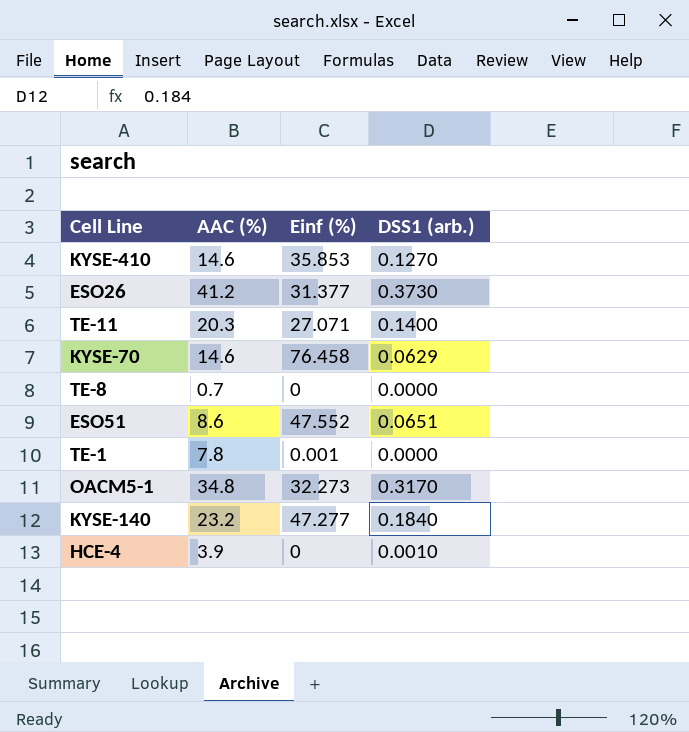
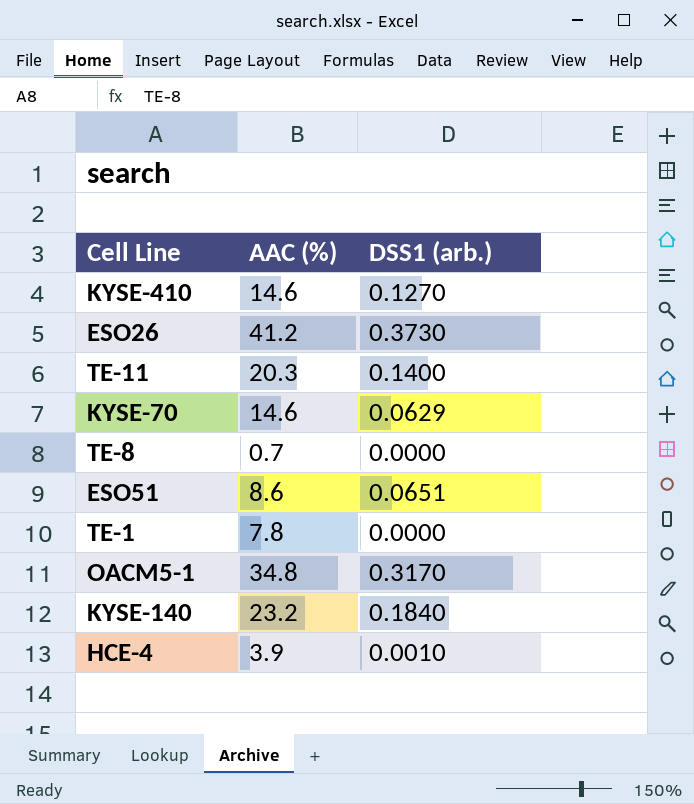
column Einf (%) | position: 3 -> none

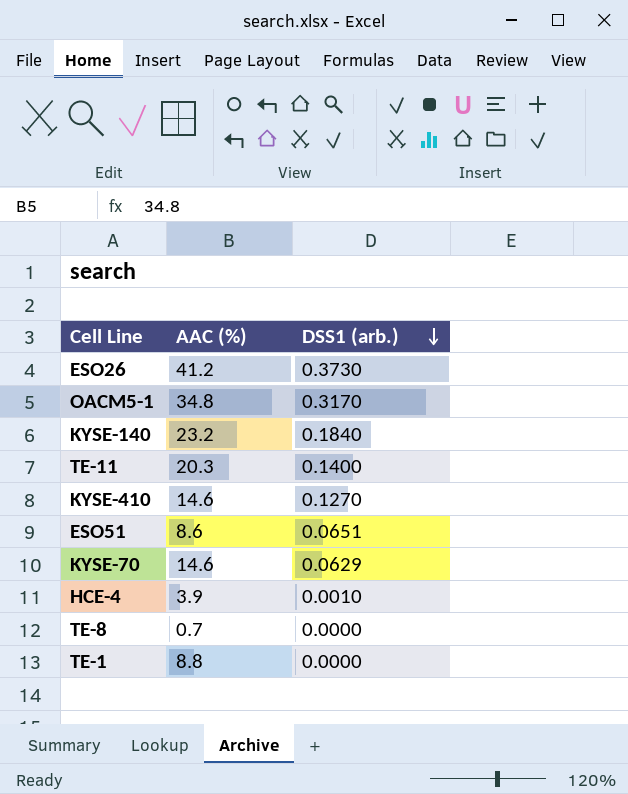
row order: none -> DSS1 (arb.) descending
TE-1 | AAC (%): 7.8 -> 8.8

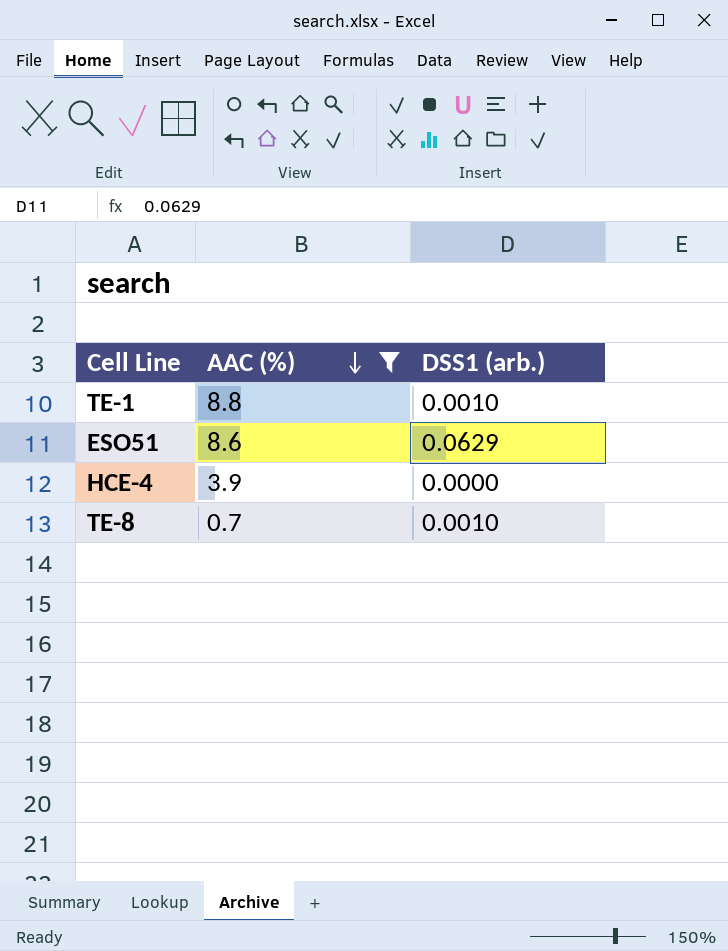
filter: none -> AAC (%) <= 8.8
row order: DSS1 (arb.) descending -> AAC (%) descending
TE-1 | DSS1 (arb.): 0.0000 -> 0.0010
ESO51 | DSS1 (arb.): 0.0651 -> 0.0629
HCE-4 | DSS1 (arb.): 0.0010 -> 0.0000
TE-8 | DSS1 (arb.): 0.0000 -> 0.0010

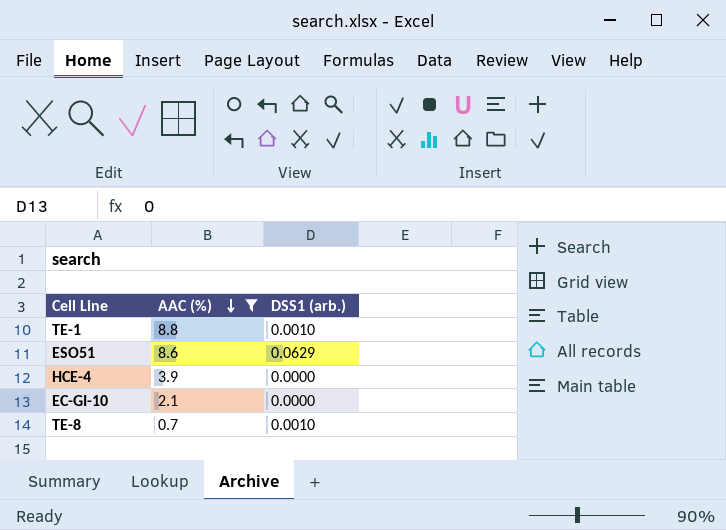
row EC-GI-10: none -> 2.1 | 0.0000

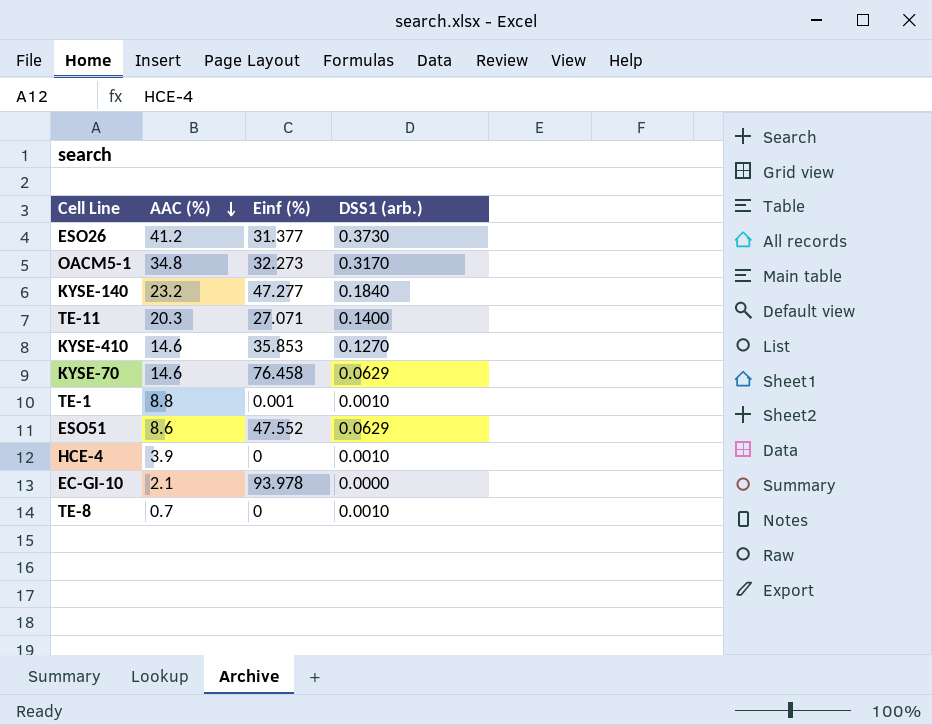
filter: AAC (%) <= 8.8 -> none
column Einf (%) | position: none -> 3
HCE-4 | DSS1 (arb.): 0.0000 -> 0.0010

